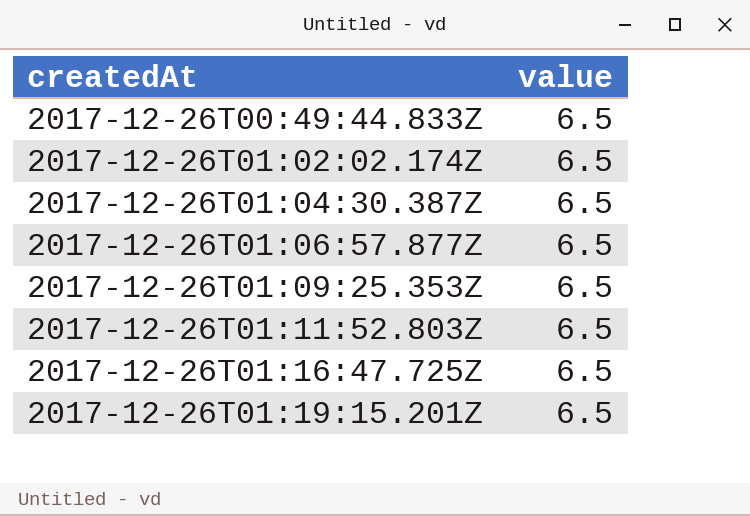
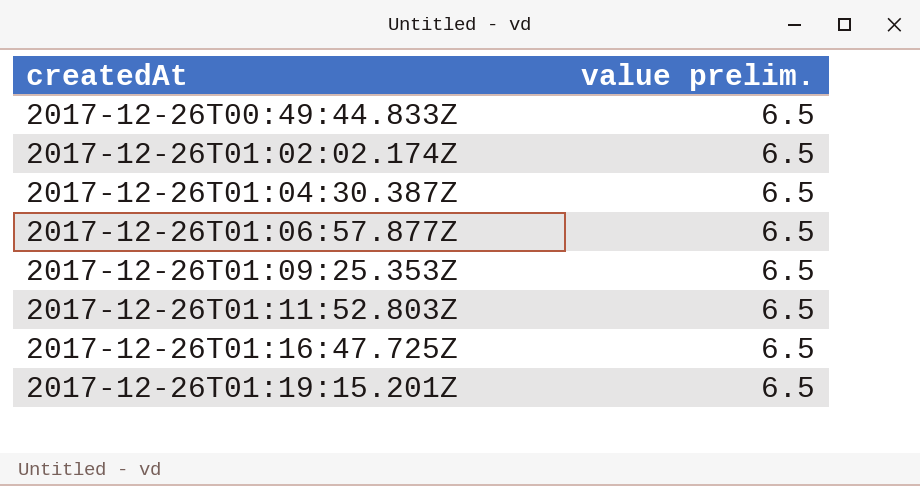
column name: value -> value prelim.

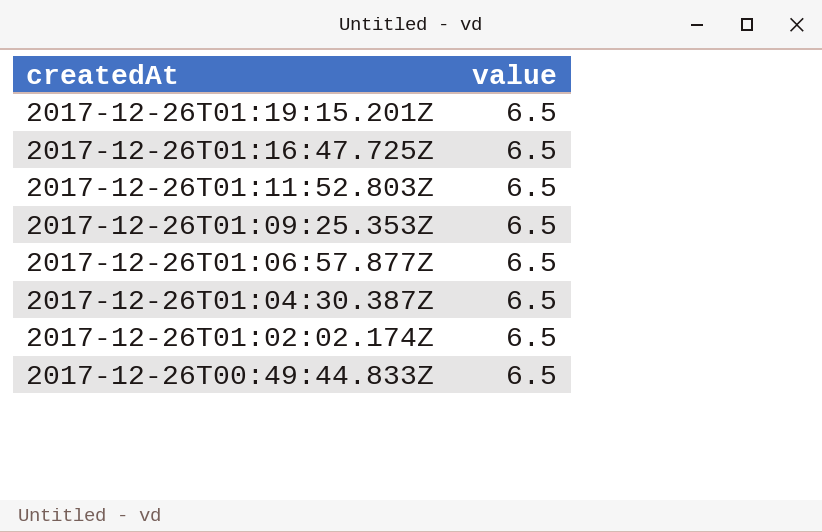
row order: createdAt ascending -> createdAt descending
column name: value prelim. -> value

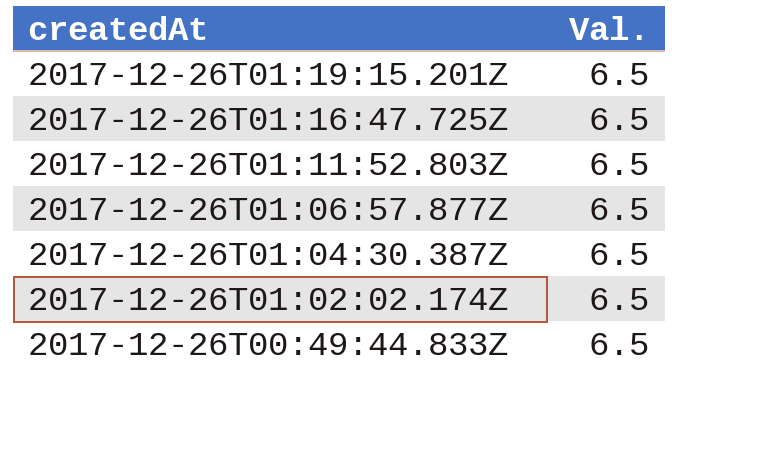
column name: value -> Val.
row 2017-12-26T01:09:25.353Z: 6.5 -> none

